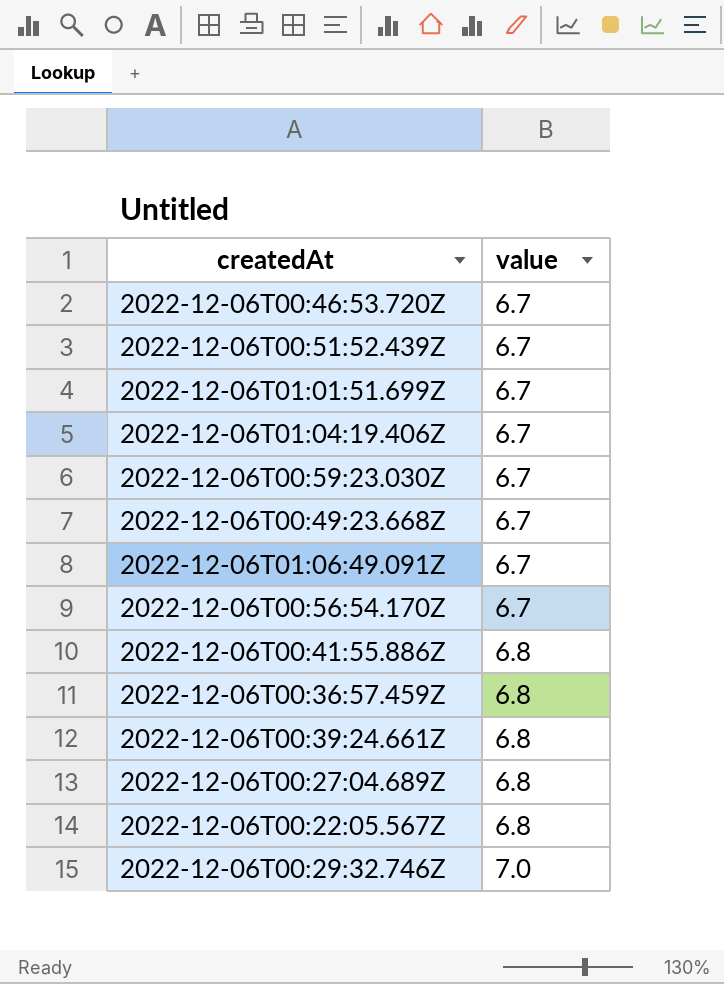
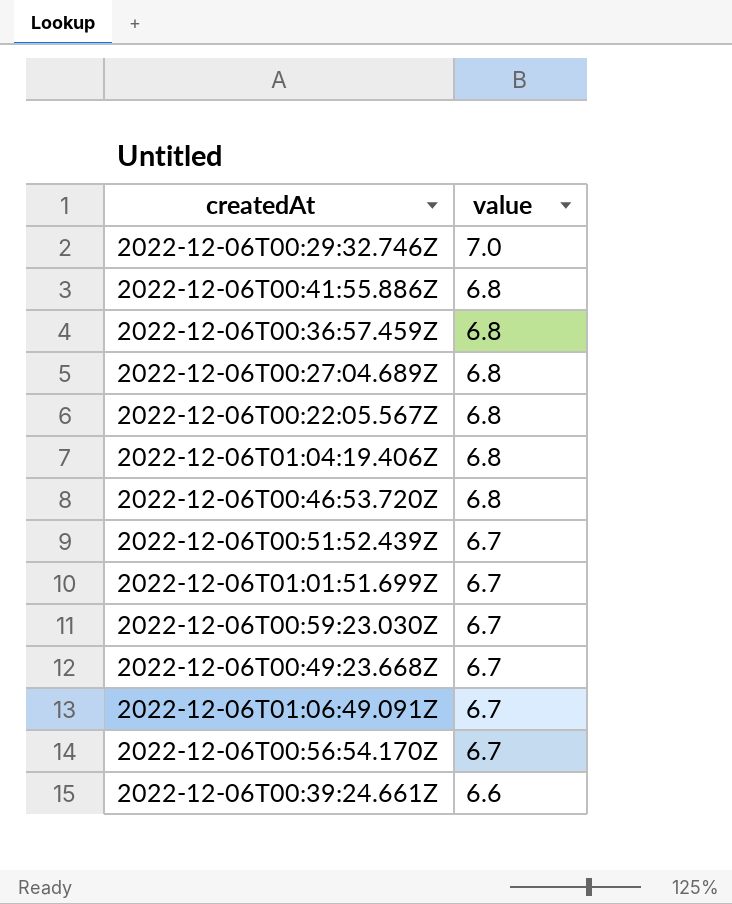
row order: value ascending -> value descending
2022-12-06T01:04:19.406Z | value: 6.7 -> 6.8
2022-12-06T00:46:53.720Z | value: 6.7 -> 6.8
2022-12-06T00:39:24.661Z | value: 6.8 -> 6.6

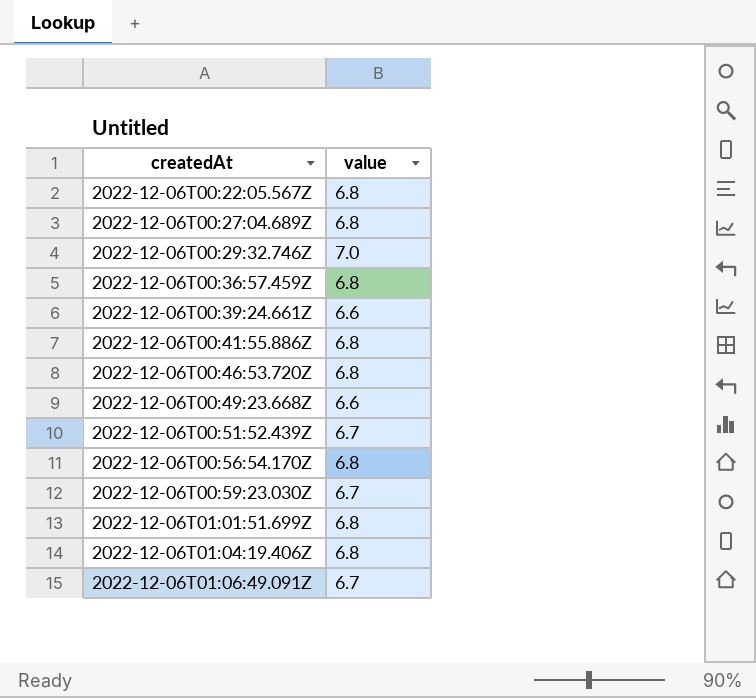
row order: value descending -> createdAt ascending
2022-12-06T00:49:23.668Z | value: 6.7 -> 6.6
2022-12-06T00:56:54.170Z | value: 6.7 -> 6.8
2022-12-06T01:01:51.699Z | value: 6.7 -> 6.8

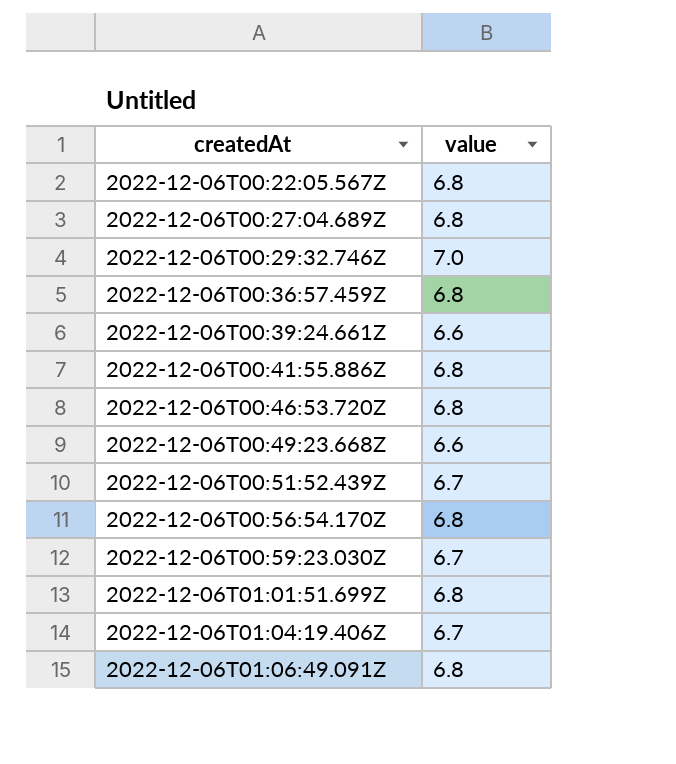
2022-12-06T01:04:19.406Z | value: 6.8 -> 6.7
2022-12-06T01:06:49.091Z | value: 6.7 -> 6.8

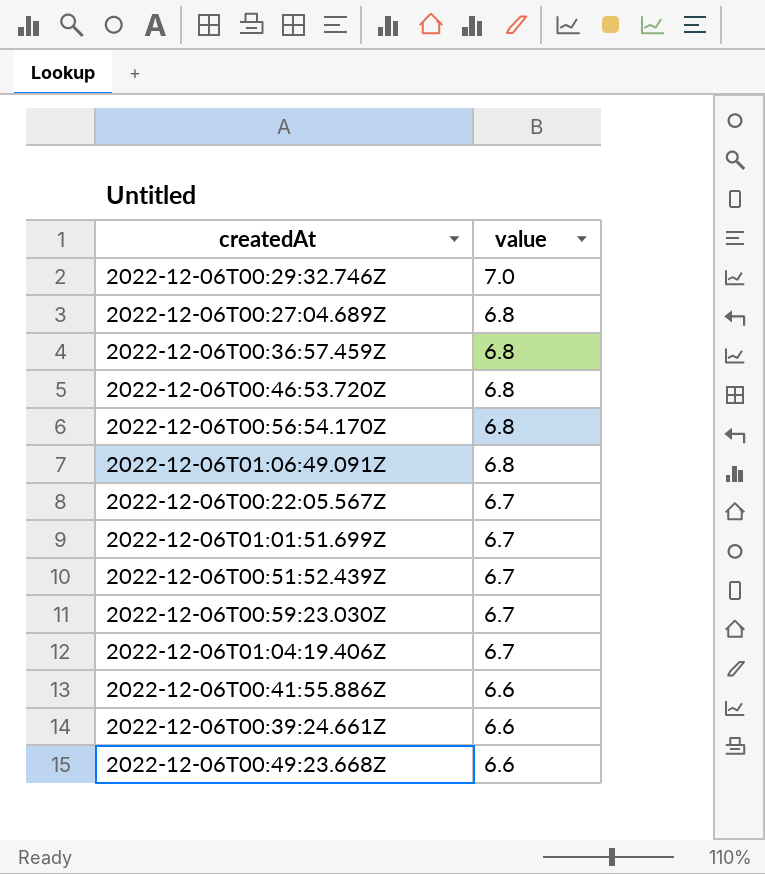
row order: createdAt ascending -> value descending
2022-12-06T00:22:05.567Z | value: 6.8 -> 6.7
2022-12-06T01:01:51.699Z | value: 6.8 -> 6.7
2022-12-06T00:41:55.886Z | value: 6.8 -> 6.6

